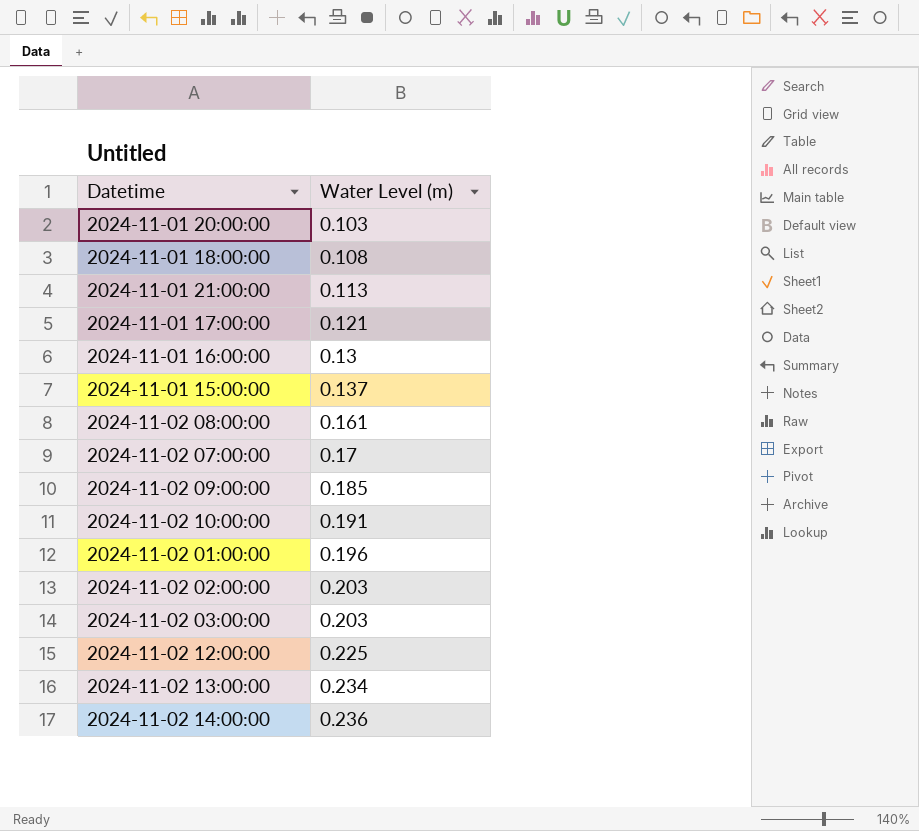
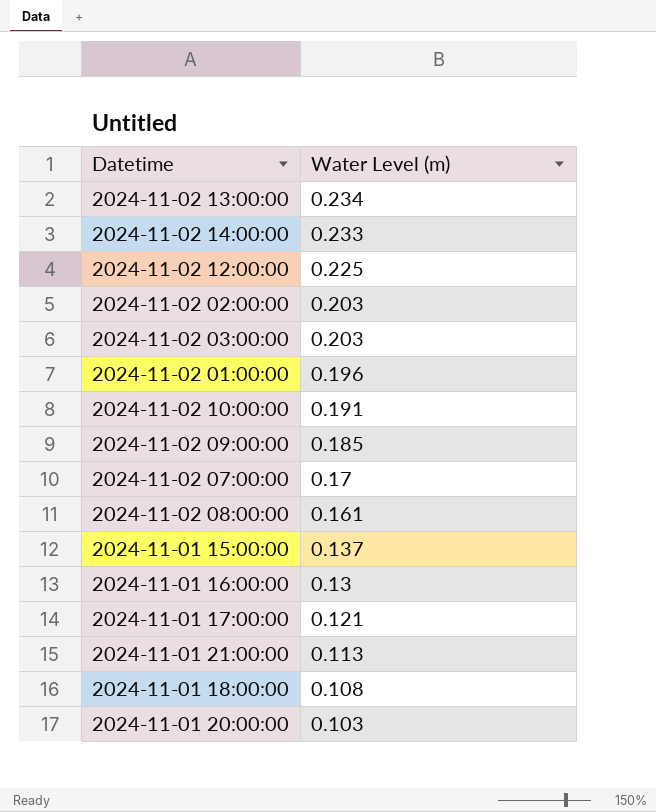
row order: Water Level (m) ascending -> Water Level (m) descending
2024-11-02 14:00:00 | Water Level (m): 0.236 -> 0.233

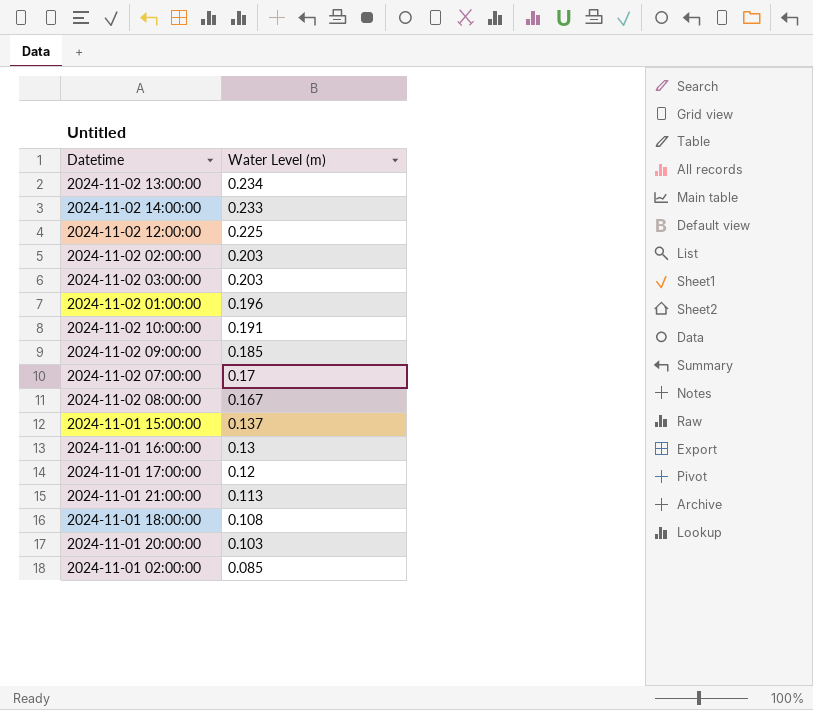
2024-11-02 08:00:00 | Water Level (m): 0.161 -> 0.167
2024-11-01 17:00:00 | Water Level (m): 0.121 -> 0.12
row 2024-11-01 02:00:00: none -> 0.085

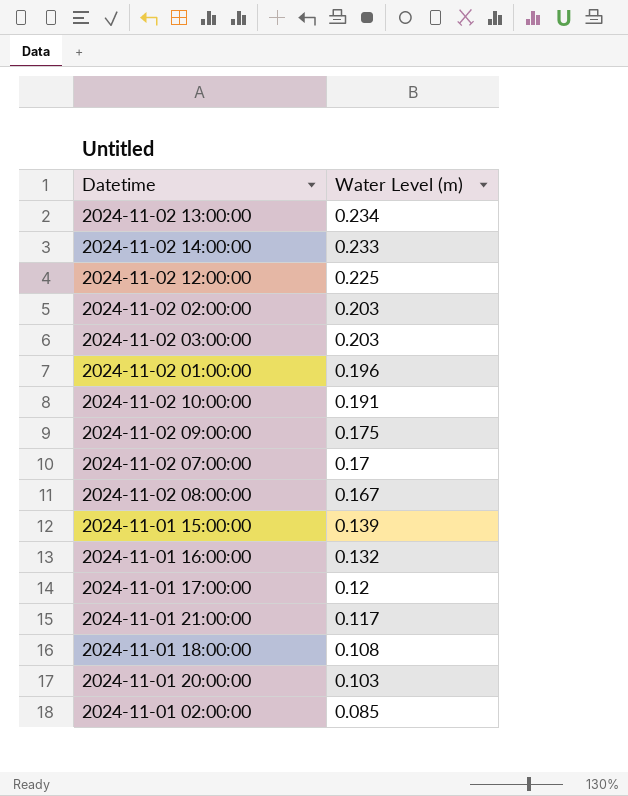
2024-11-02 09:00:00 | Water Level (m): 0.185 -> 0.175
2024-11-01 15:00:00 | Water Level (m): 0.137 -> 0.139
2024-11-01 16:00:00 | Water Level (m): 0.13 -> 0.132
2024-11-01 21:00:00 | Water Level (m): 0.113 -> 0.117

